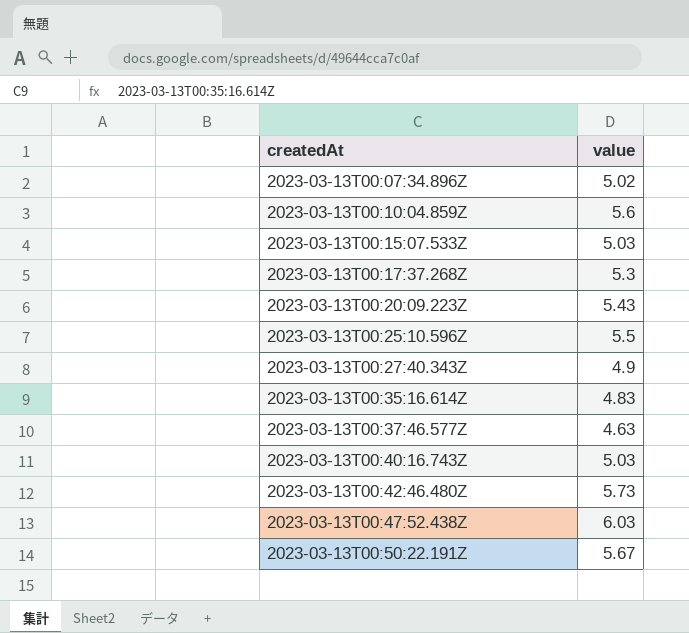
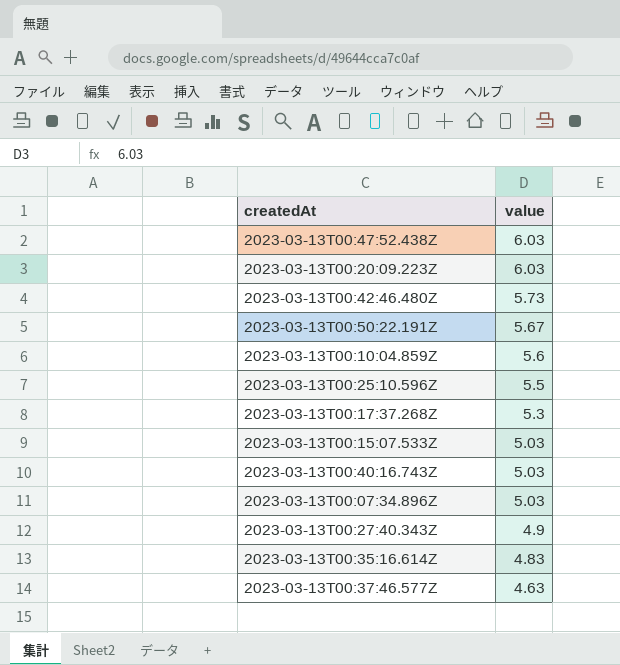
row order: createdAt ascending -> value descending
2023-03-13T00:20:09.223Z | value: 5.43 -> 6.03
2023-03-13T00:07:34.896Z | value: 5.02 -> 5.03

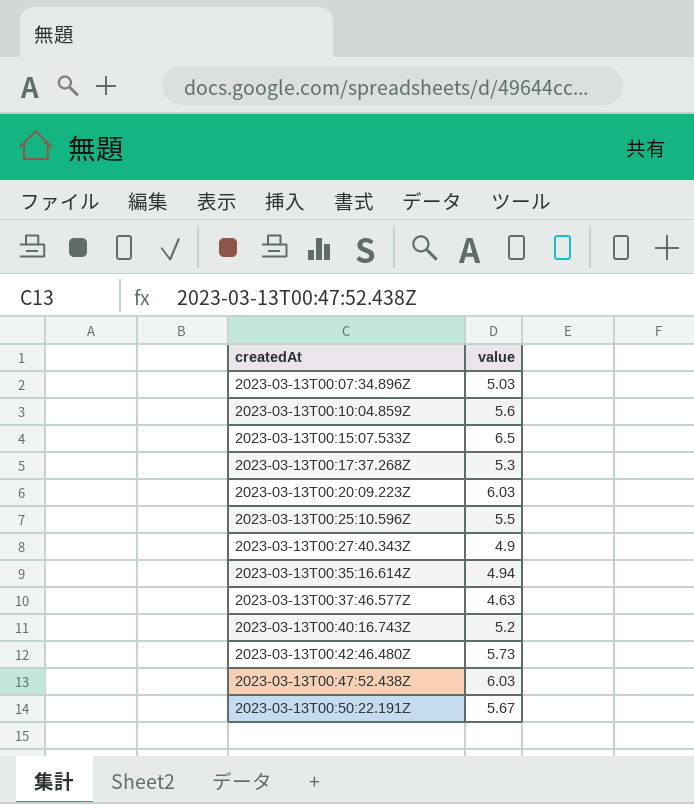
row order: value descending -> createdAt ascending
2023-03-13T00:15:07.533Z | value: 5.03 -> 6.5
2023-03-13T00:35:16.614Z | value: 4.83 -> 4.94
2023-03-13T00:40:16.743Z | value: 5.03 -> 5.2

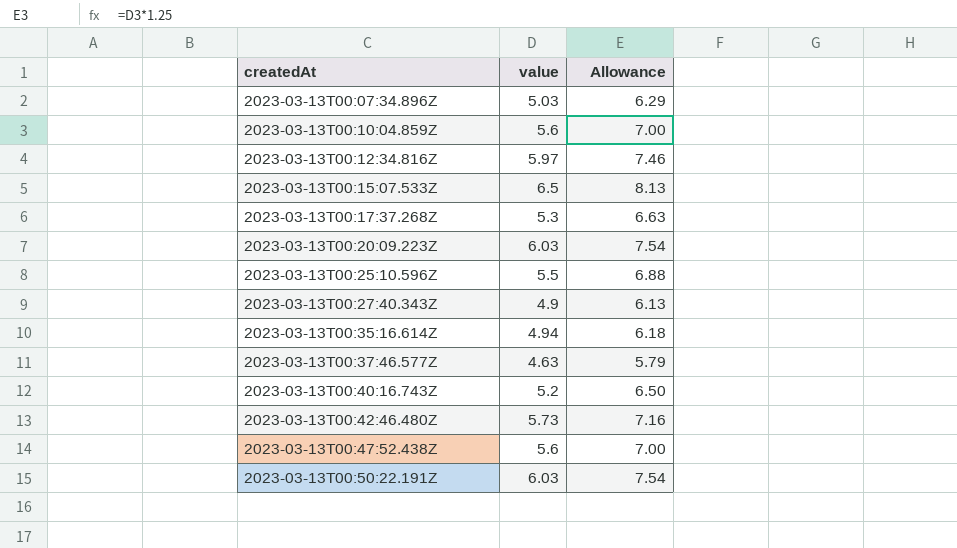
column Allowance | formula: none -> [value] * 1.25
row 2023-03-13T00:12:34.816Z: none -> 5.97 | 7.46
2023-03-13T00:47:52.438Z | value: 6.03 -> 5.6
2023-03-13T00:50:22.191Z | value: 5.67 -> 6.03

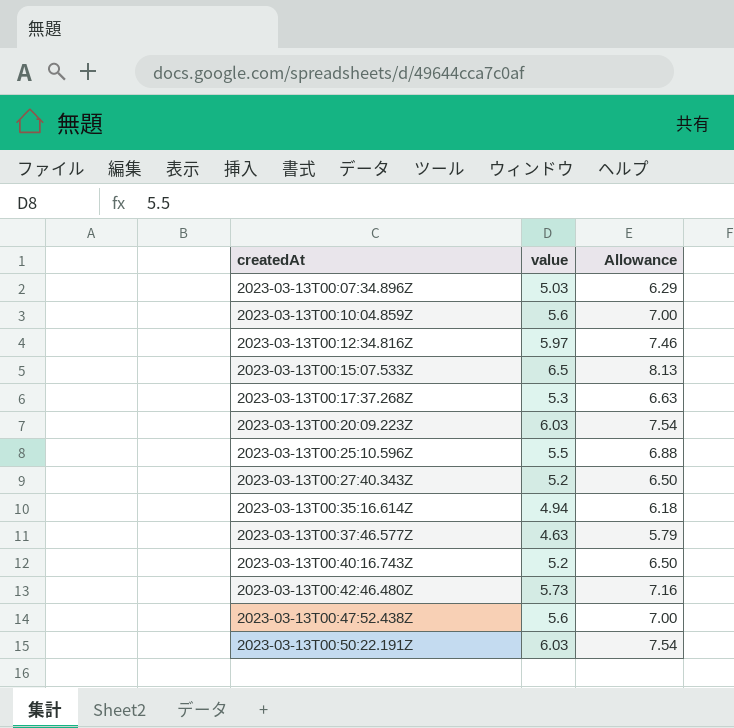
2023-03-13T00:27:40.343Z | value: 4.9 -> 5.2
2023-03-13T00:27:40.343Z | Allowance: 6.13 -> 6.50

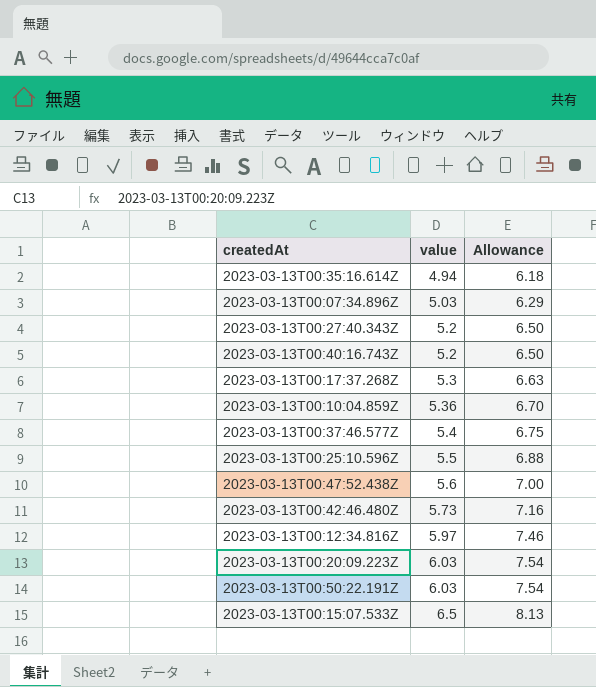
row order: createdAt ascending -> value ascending
2023-03-13T00:10:04.859Z | value: 5.6 -> 5.36
2023-03-13T00:10:04.859Z | Allowance: 7.00 -> 6.70
2023-03-13T00:37:46.577Z | value: 4.63 -> 5.4
2023-03-13T00:37:46.577Z | Allowance: 5.79 -> 6.75

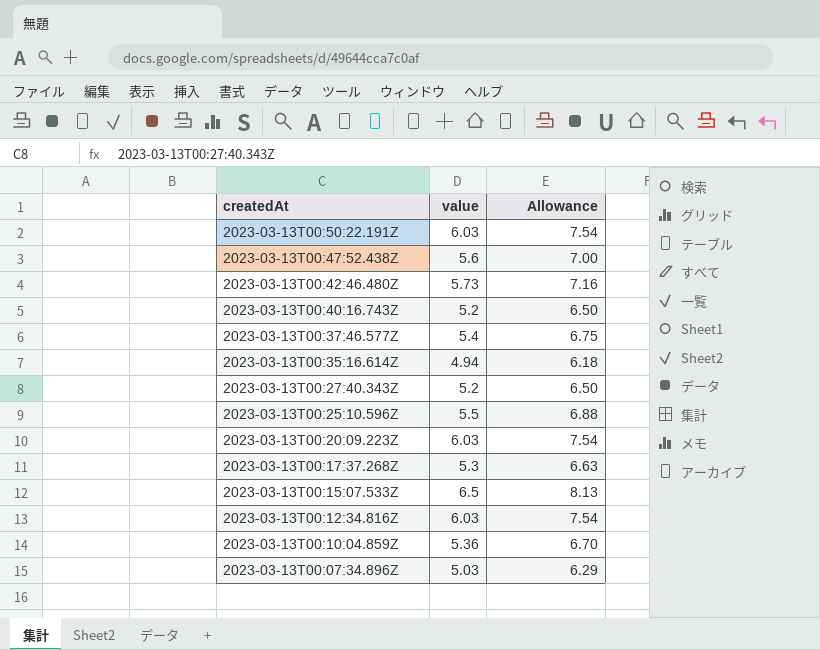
row order: value ascending -> createdAt descending
2023-03-13T00:12:34.816Z | value: 5.97 -> 6.03
2023-03-13T00:12:34.816Z | Allowance: 7.46 -> 7.54

